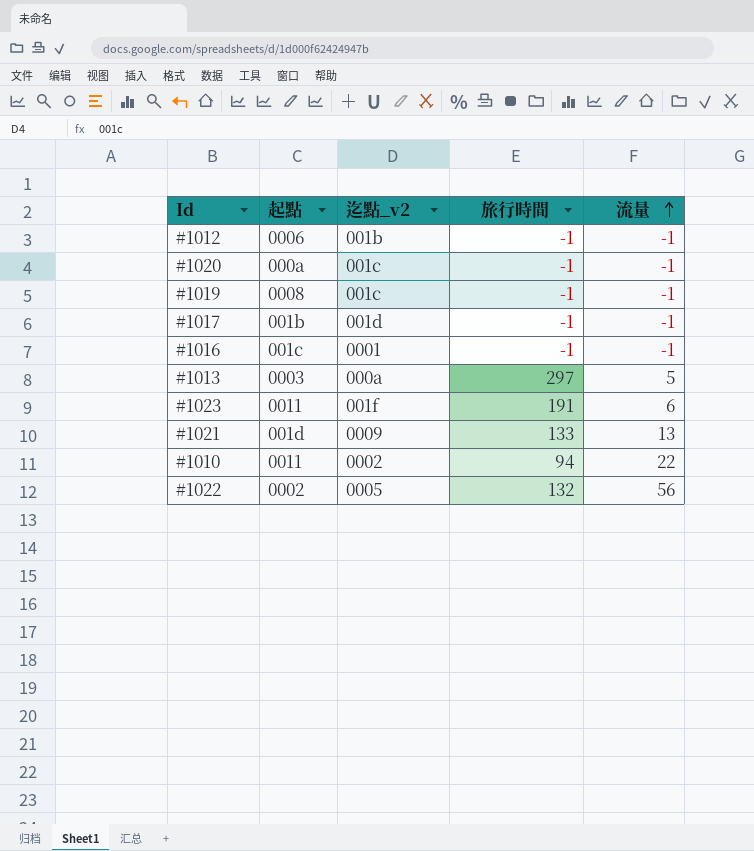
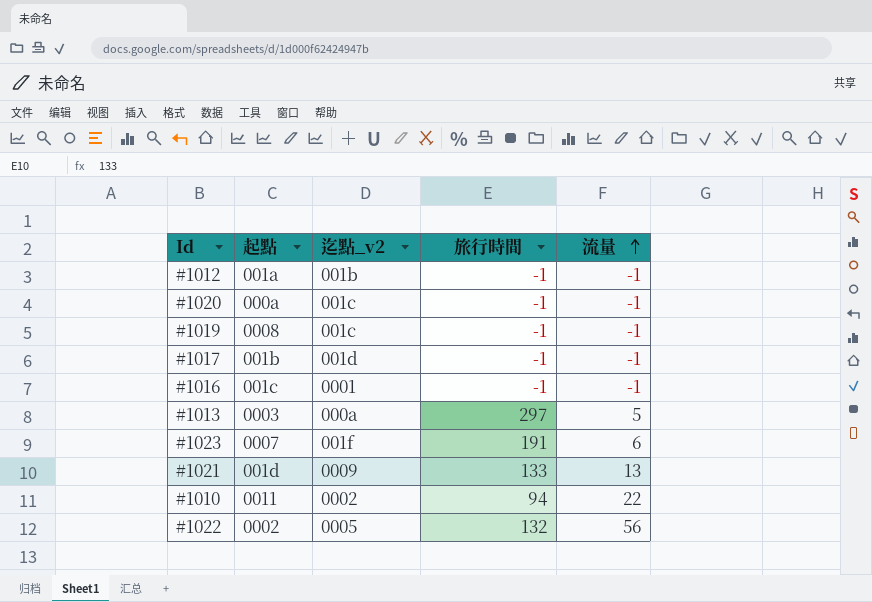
#1012 | 起點: 0006 -> 001a
#1023 | 起點: 0011 -> 0007

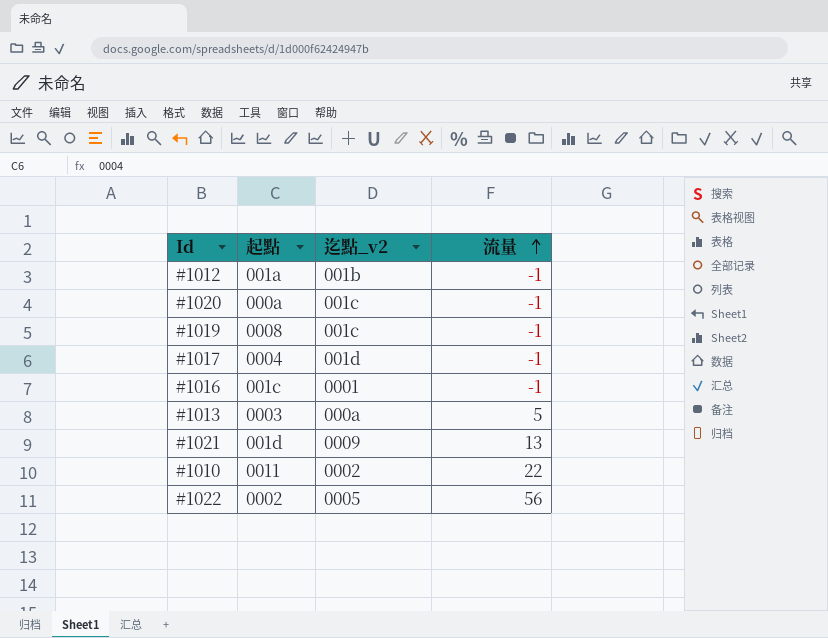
column 旅行時間 | position: 4 -> none
row #1023: 0007 | 001f | 191 | 6 -> none
#1017 | 起點: 001b -> 0004

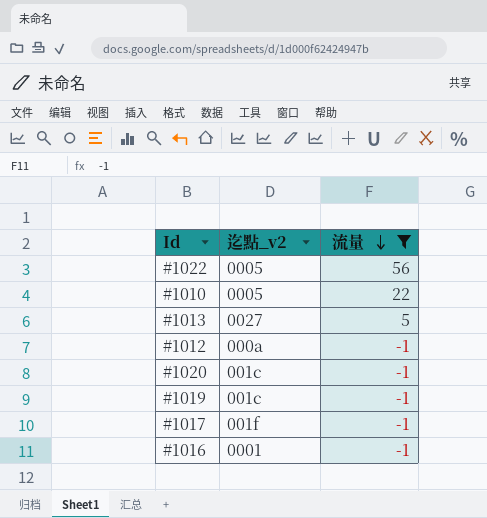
filter: none -> 流量 != 13
row order: 流量 ascending -> 流量 descending
column 起點 | position: 2 -> none
#1010 | 迄點_v2: 0002 -> 0005
#1013 | 迄點_v2: 000a -> 0027
#1012 | 迄點_v2: 001b -> 000a
#1017 | 迄點_v2: 001d -> 001f

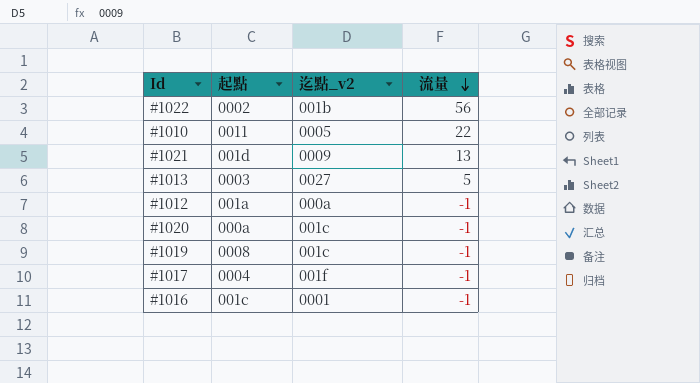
filter: 流量 != 13 -> none
column 起點 | position: none -> 2
#1022 | 迄點_v2: 0005 -> 001b

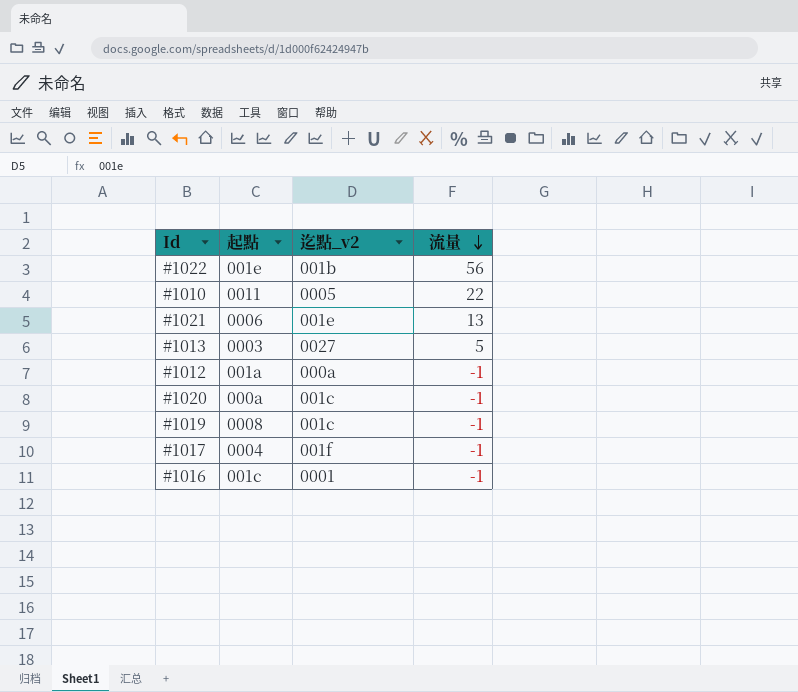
#1022 | 起點: 0002 -> 001e
#1021 | 起點: 001d -> 0006
#1021 | 迄點_v2: 0009 -> 001e

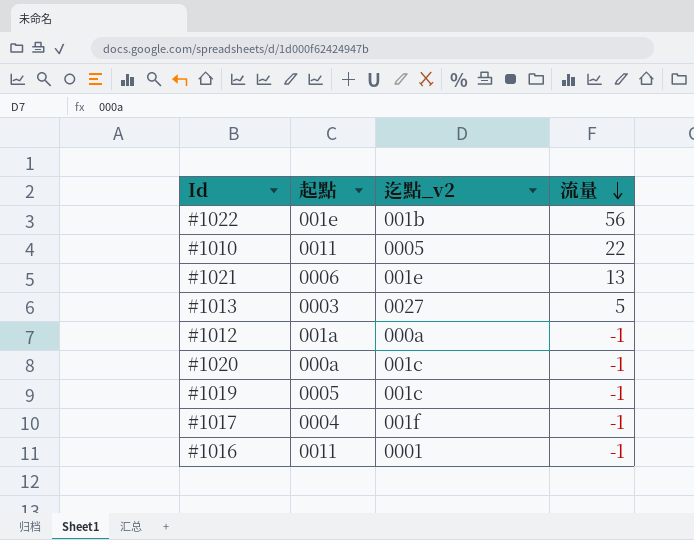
#1019 | 起點: 0008 -> 0005
#1016 | 起點: 001c -> 0011

